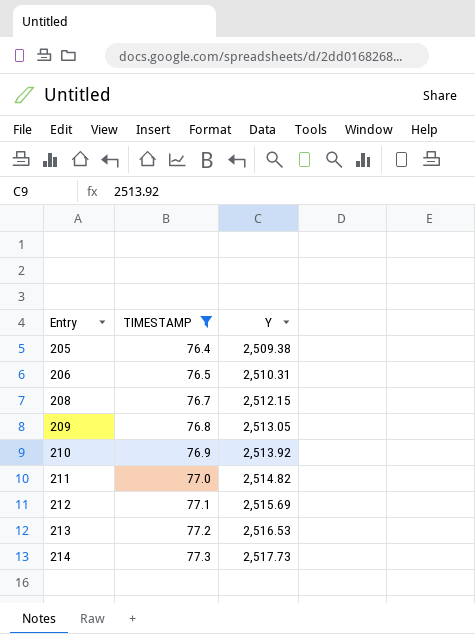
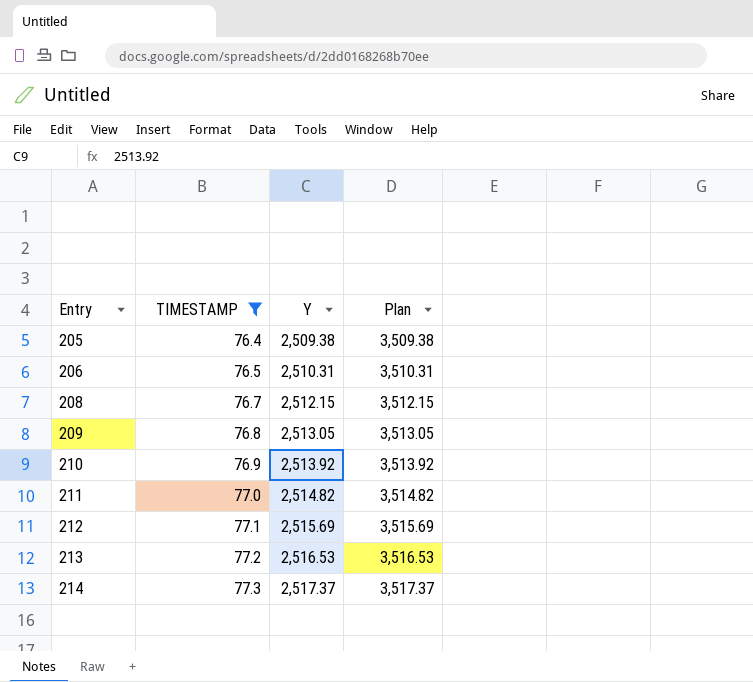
column Plan | formula: none -> [Y] + 1000
214 | Y: 2,517.73 -> 2,517.37

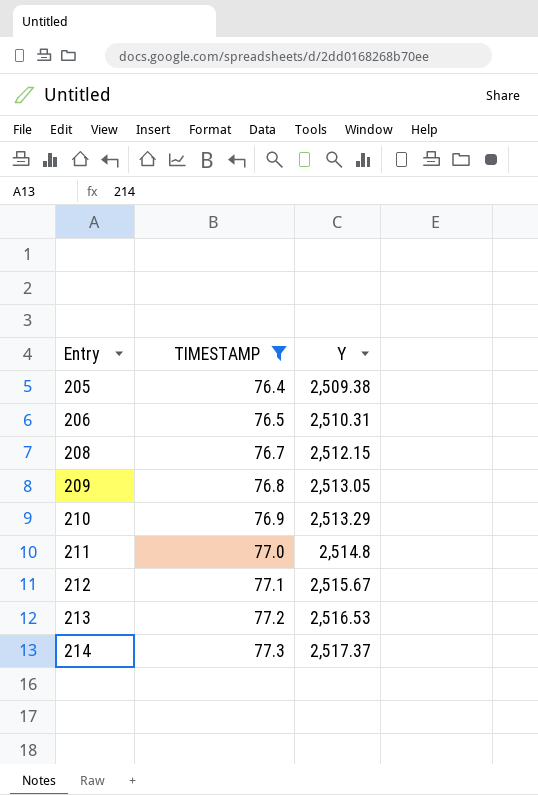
column Plan | formula: [Y] + 1000 -> none
210 | Y: 2,513.92 -> 2,513.29
211 | Y: 2,514.82 -> 2,514.8
212 | Y: 2,515.69 -> 2,515.67

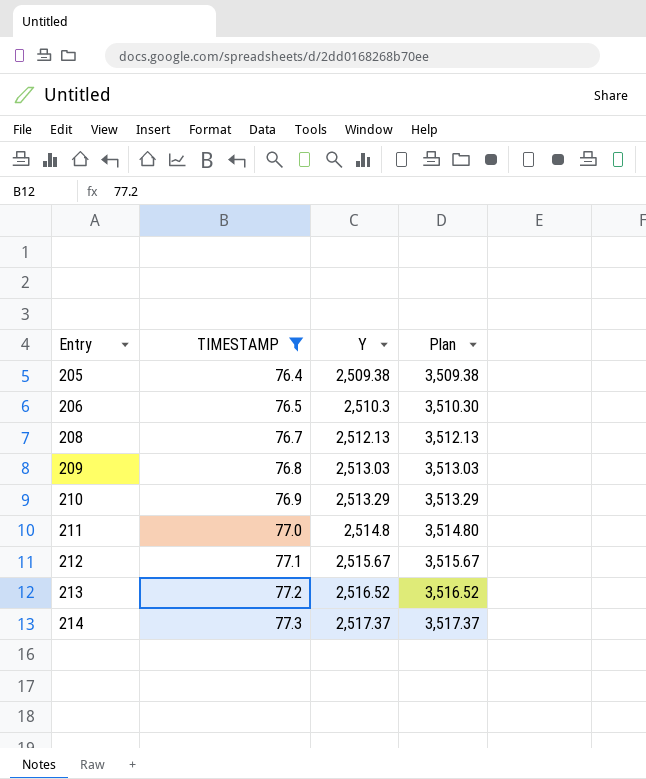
column Plan | formula: none -> [Y] + 1000
206 | Y: 2,510.31 -> 2,510.3
208 | Y: 2,512.15 -> 2,512.13
209 | Y: 2,513.05 -> 2,513.03
213 | Y: 2,516.53 -> 2,516.52

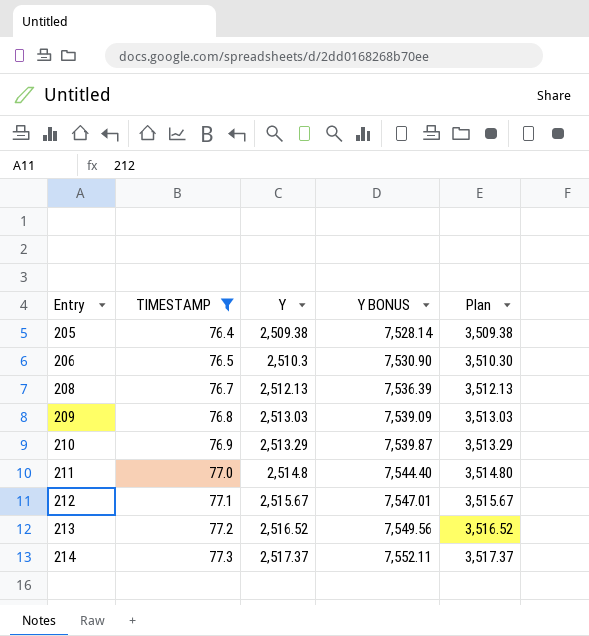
column Y BONUS | formula: none -> [Y] * 3

